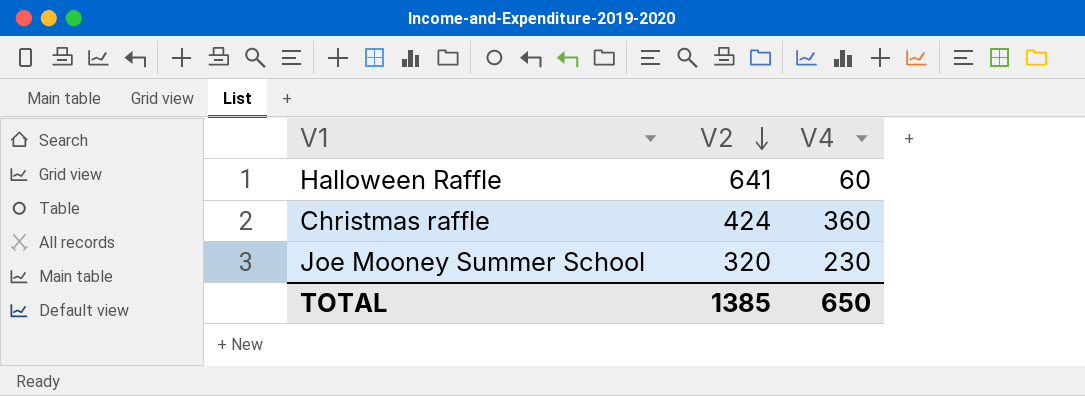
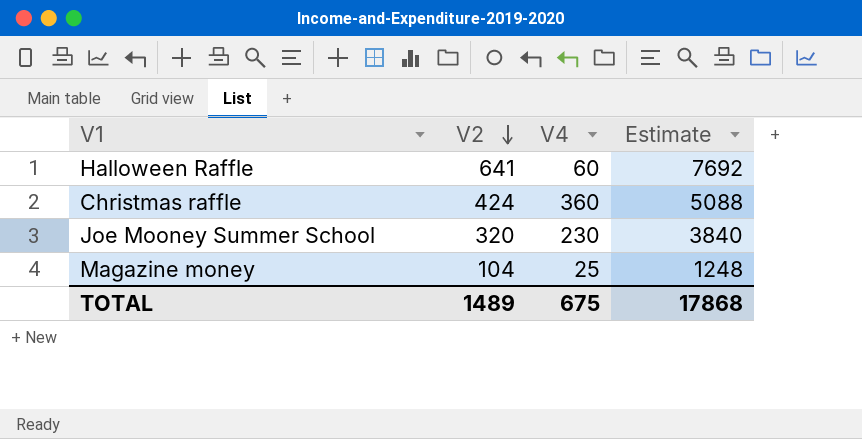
column Estimate | formula: none -> [V2] * 12
row Magazine money: none -> 104 | 25 | 1248
TOTAL | V2: 1385 -> 1489
TOTAL | V4: 650 -> 675

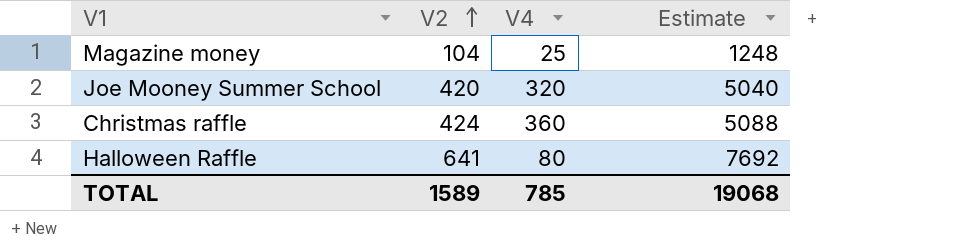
row order: V2 descending -> V2 ascending
Joe Mooney Summer School | V2: 320 -> 420
Joe Mooney Summer School | V4: 230 -> 320
Joe Mooney Summer School | Estimate: 3840 -> 5040
Halloween Raffle | V4: 60 -> 80
TOTAL | V2: 1489 -> 1589
TOTAL | V4: 675 -> 785
TOTAL | Estimate: 17868 -> 19068

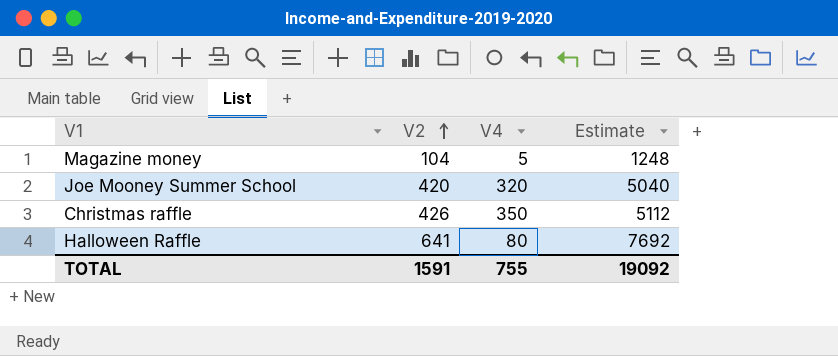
Magazine money | V4: 25 -> 5
Christmas raffle | V2: 424 -> 426
Christmas raffle | V4: 360 -> 350
Christmas raffle | Estimate: 5088 -> 5112
TOTAL | V2: 1589 -> 1591
TOTAL | V4: 785 -> 755
TOTAL | Estimate: 19068 -> 19092

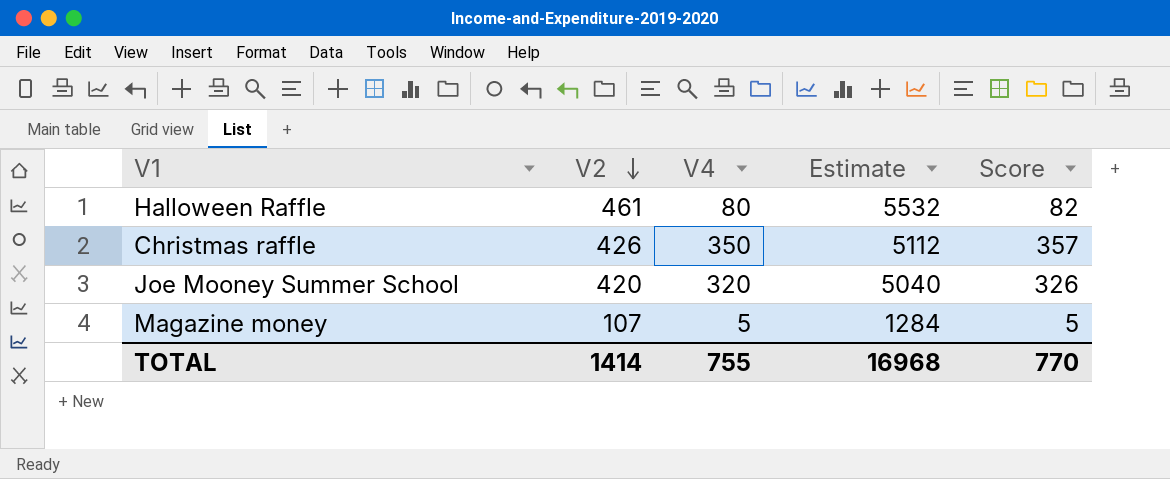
row order: V2 ascending -> V2 descending
column Score | formula: none -> [V4] * 1.02
Halloween Raffle | V2: 641 -> 461
Halloween Raffle | Estimate: 7692 -> 5532
Magazine money | V2: 104 -> 107
Magazine money | Estimate: 1248 -> 1284
TOTAL | V2: 1591 -> 1414
TOTAL | Estimate: 19092 -> 16968

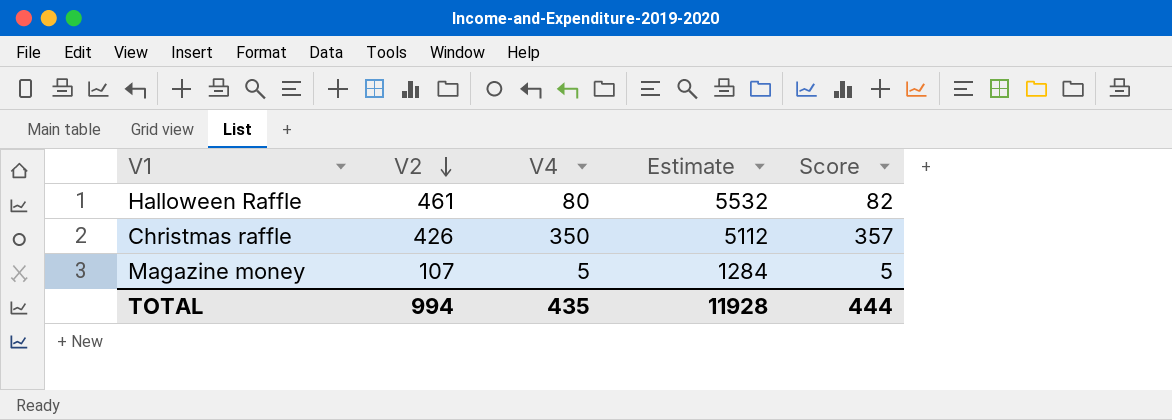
row Joe Mooney Summer School: 420 | 320 | 5040 | 326 -> none
TOTAL | V2: 1414 -> 994
TOTAL | V4: 755 -> 435
TOTAL | Estimate: 16968 -> 11928
TOTAL | Score: 770 -> 444

